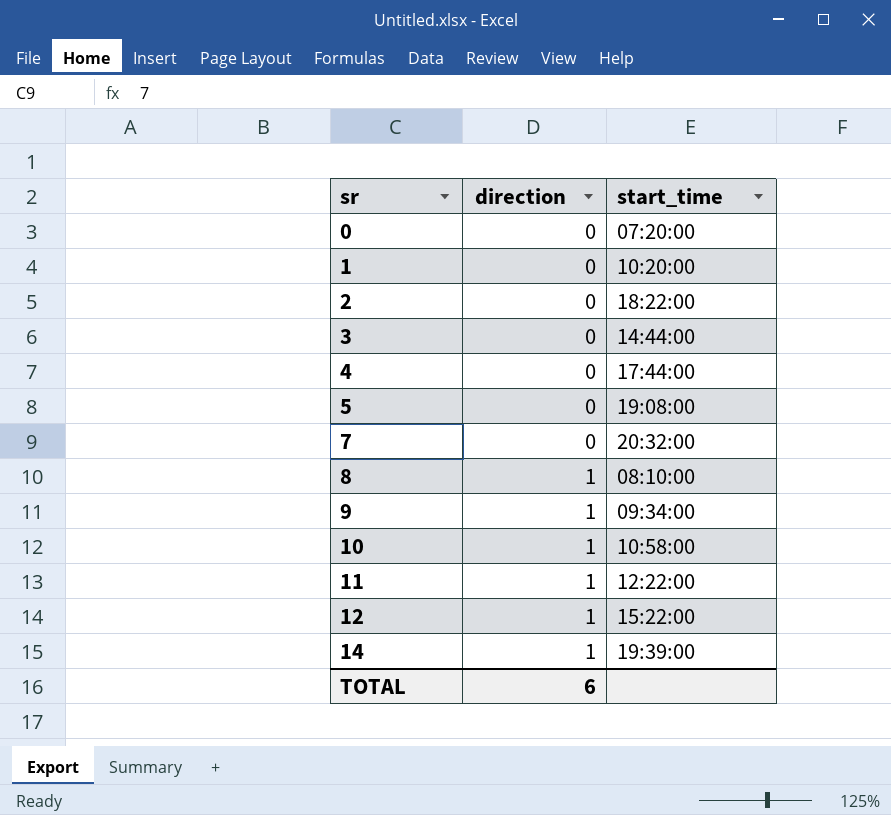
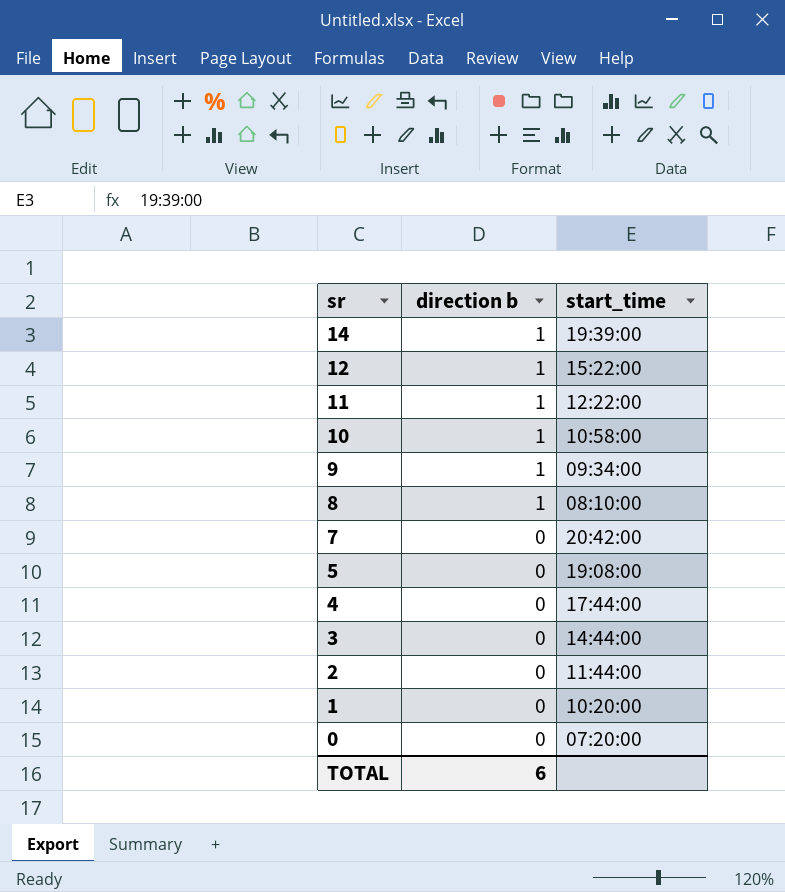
row order: sr ascending -> sr descending
column name: direction -> direction b
7 | start_time: 20:32:00 -> 20:42:00
2 | start_time: 18:22:00 -> 11:44:00

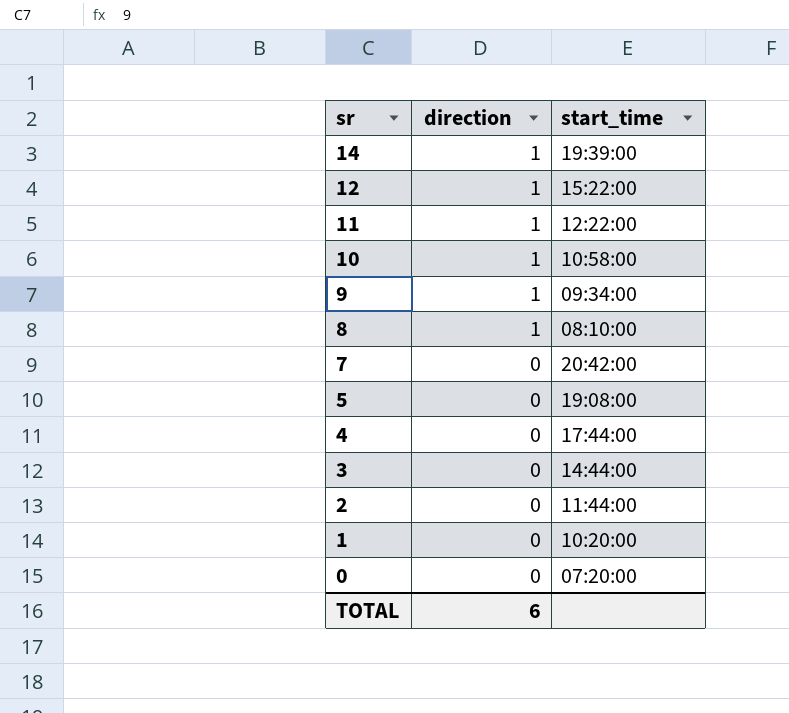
column name: direction b -> direction

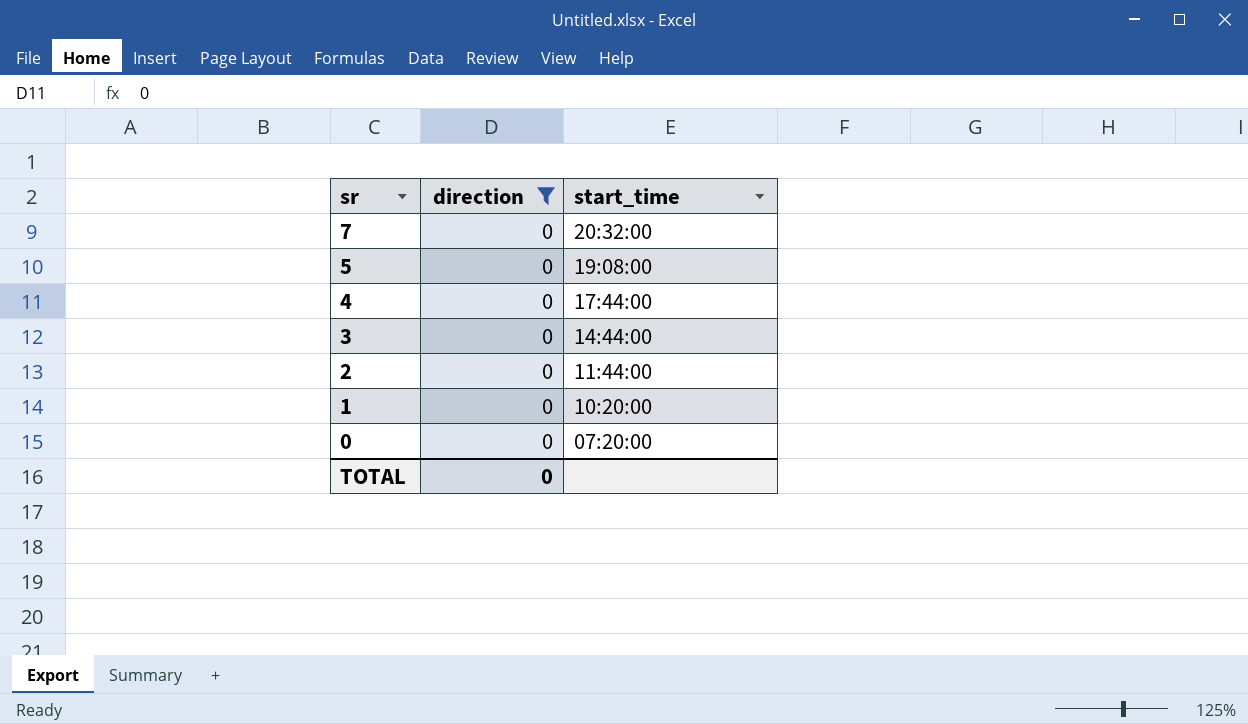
filter: none -> direction = 0
7 | start_time: 20:42:00 -> 20:32:00
TOTAL | direction: 6 -> 0

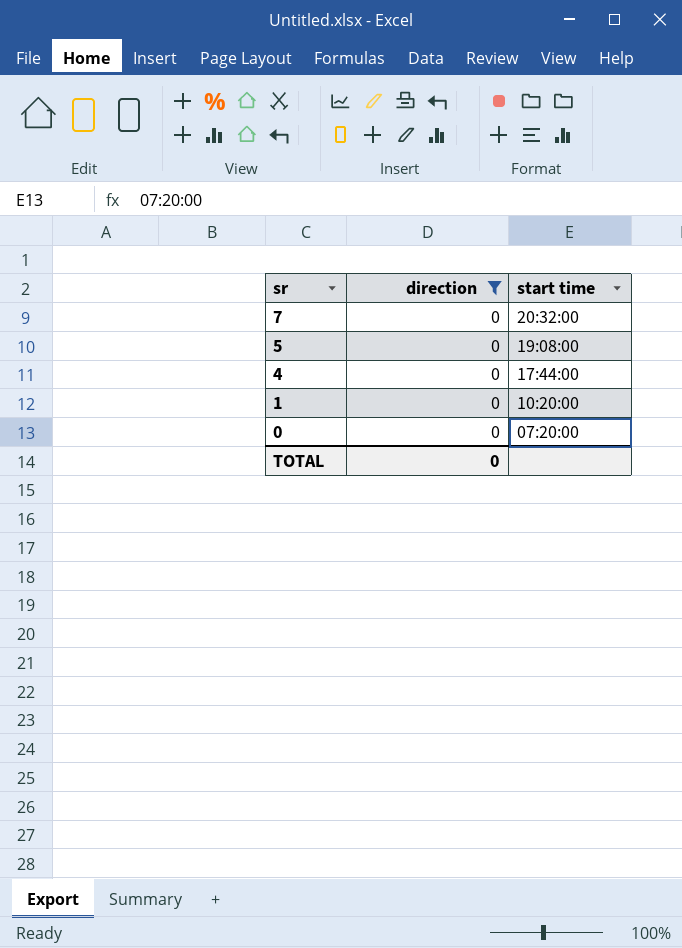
column name: start_time -> start time
row 3: 0 | 14:44:00 -> none
row 2: 0 | 11:44:00 -> none

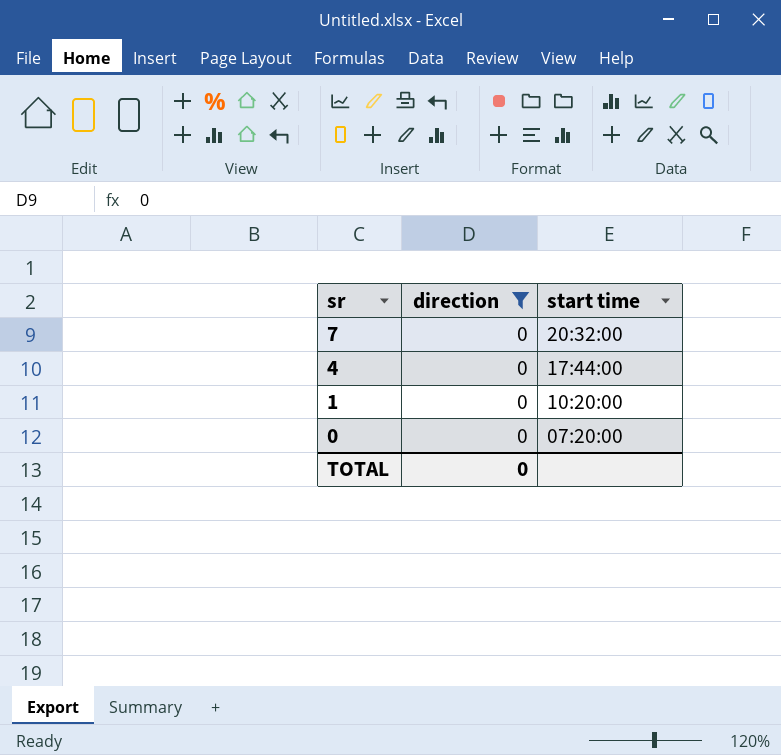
row 5: 0 | 19:08:00 -> none

